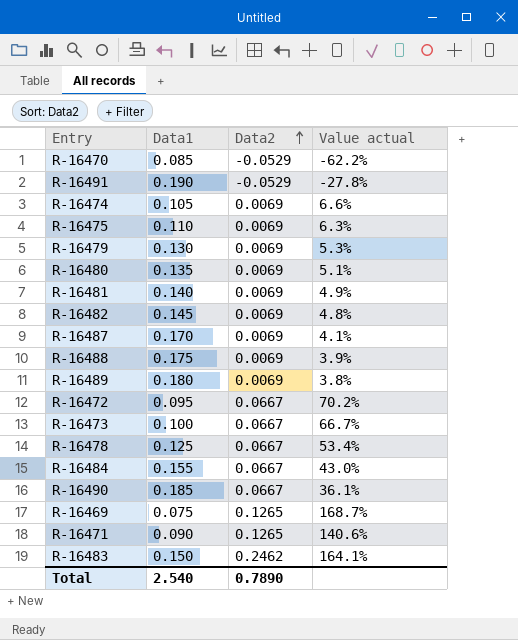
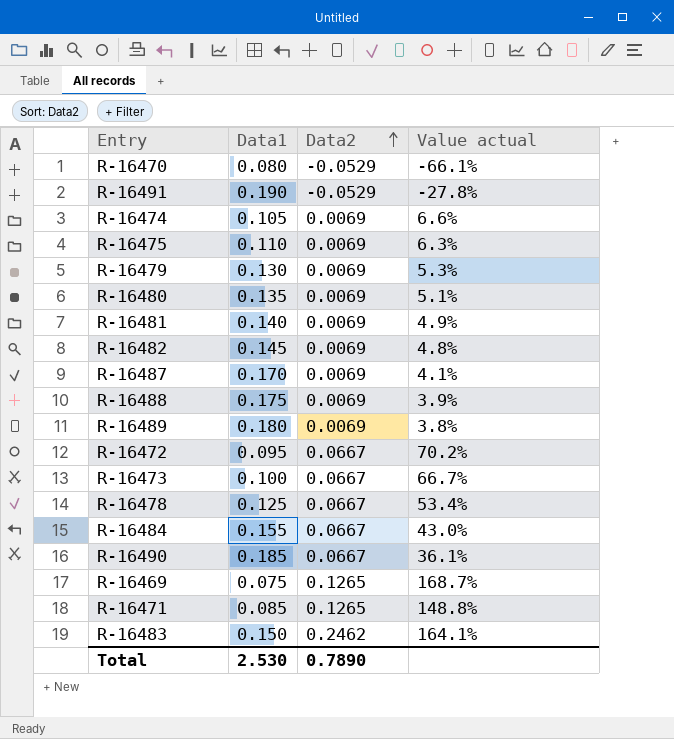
R-16470 | Data1: 0.085 -> 0.080
R-16470 | Value actual: -62.2% -> -66.1%
R-16471 | Data1: 0.090 -> 0.085
R-16471 | Value actual: 140.6% -> 148.8%
Total | Data1: 2.540 -> 2.530

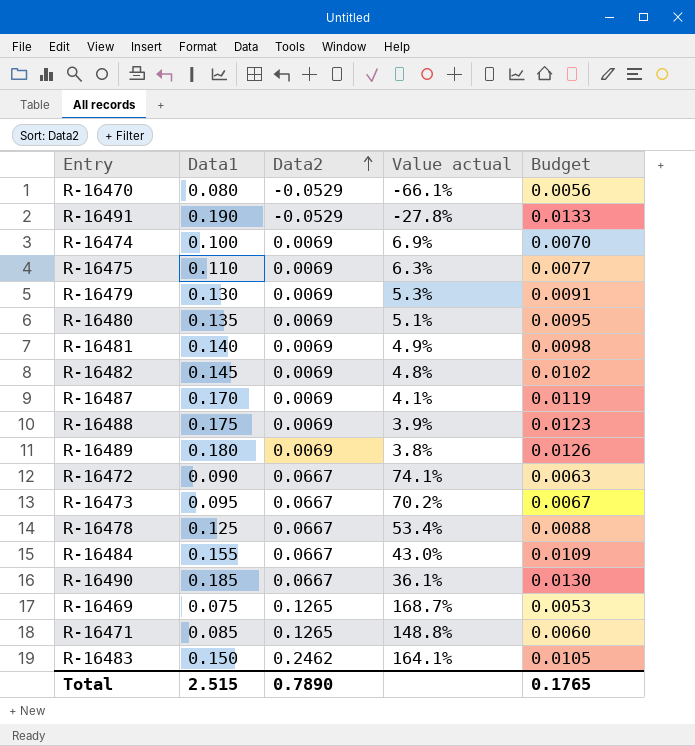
column Budget | formula: none -> [Data1] * 0.07
R-16474 | Data1: 0.105 -> 0.100
R-16474 | Value actual: 6.6% -> 6.9%
R-16472 | Data1: 0.095 -> 0.090
R-16472 | Value actual: 70.2% -> 74.1%
R-16473 | Data1: 0.100 -> 0.095
R-16473 | Value actual: 66.7% -> 70.2%
Total | Data1: 2.530 -> 2.515

